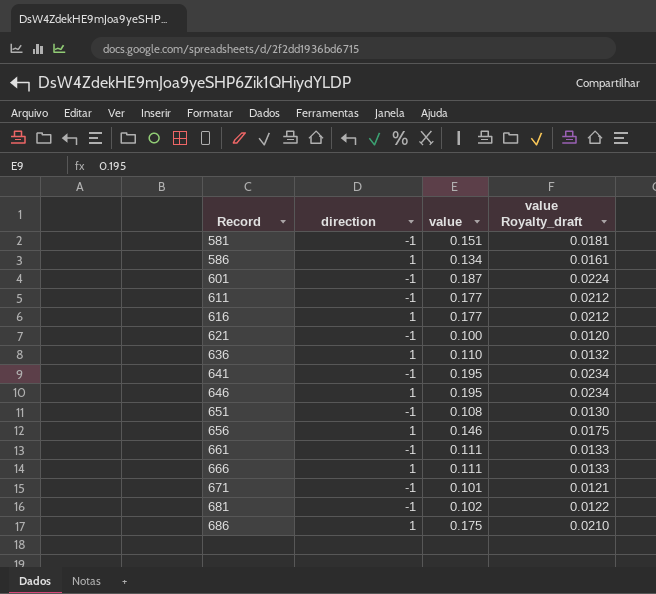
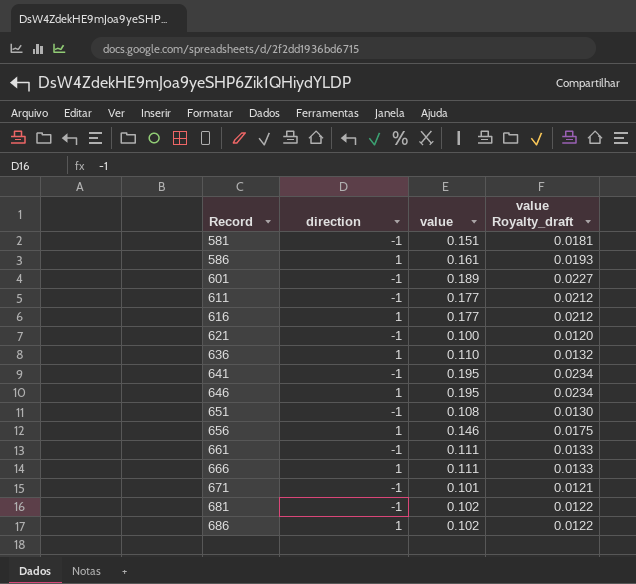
586 | value: 0.134 -> 0.161
586 | value Royalty_draft: 0.0161 -> 0.0193
601 | value: 0.187 -> 0.189
601 | value Royalty_draft: 0.0224 -> 0.0227
686 | value: 0.175 -> 0.102
686 | value Royalty_draft: 0.0210 -> 0.0122

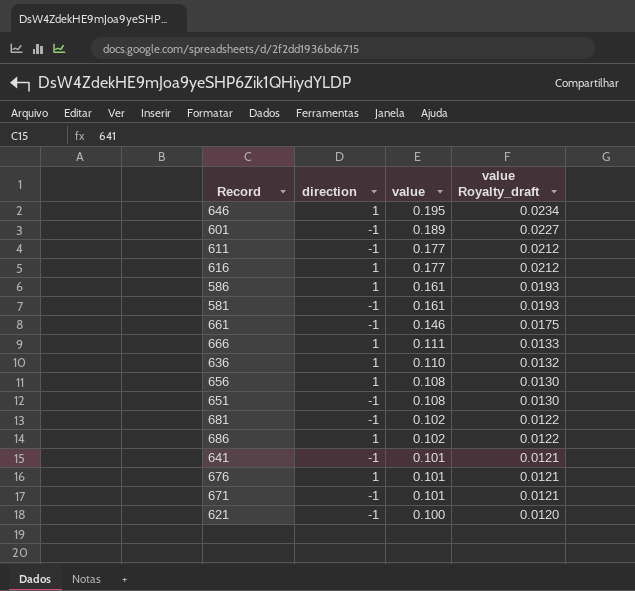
row order: Record ascending -> value descending
581 | value: 0.151 -> 0.161
581 | value Royalty_draft: 0.0181 -> 0.0193
661 | value: 0.111 -> 0.146
661 | value Royalty_draft: 0.0133 -> 0.0175
656 | value: 0.146 -> 0.108
656 | value Royalty_draft: 0.0175 -> 0.0130
641 | value: 0.195 -> 0.101
641 | value Royalty_draft: 0.0234 -> 0.0121
row 676: none -> 1 | 0.101 | 0.0121

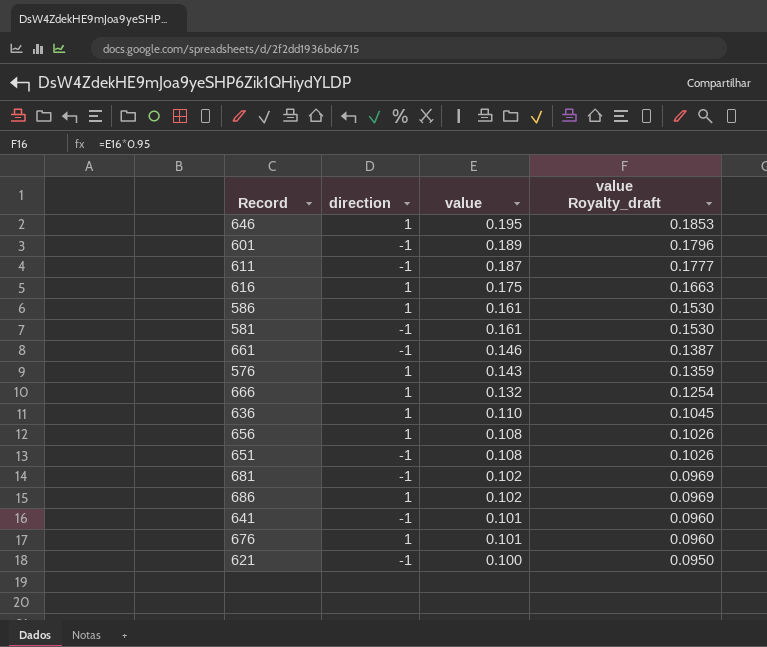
column value Royalty_draft | formula: [value] * 0.12 -> [value] * 0.95
row 671: -1 | 0.101 | 0.0121 -> none
611 | value: 0.177 -> 0.187
616 | value: 0.177 -> 0.175
row 576: none -> 1 | 0.143 | 0.1359
666 | value: 0.111 -> 0.132

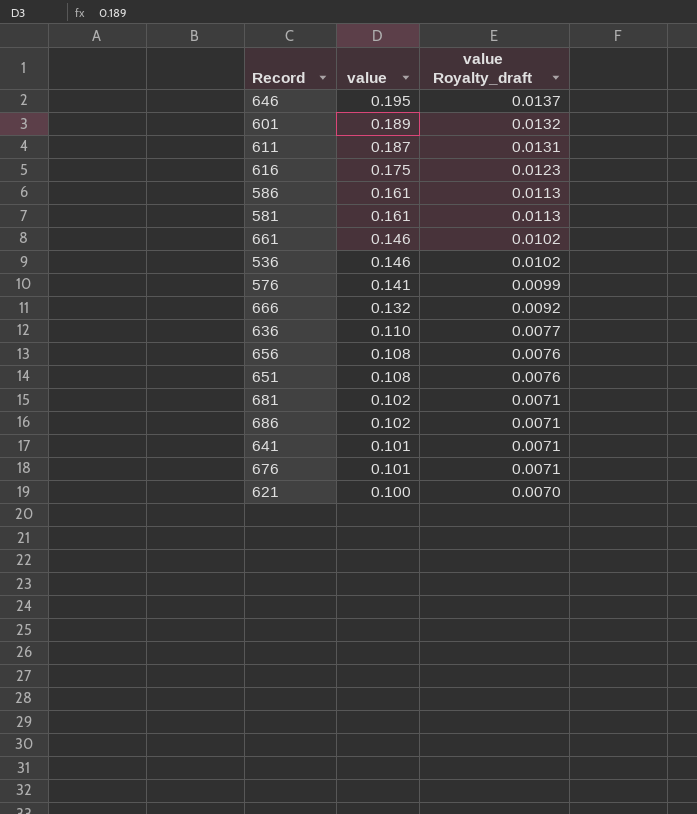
column direction | position: 2 -> none
column value Royalty_draft | formula: [value] * 0.95 -> [value] * 0.07
row 536: none -> 0.146 | 0.0102
576 | value: 0.143 -> 0.141

